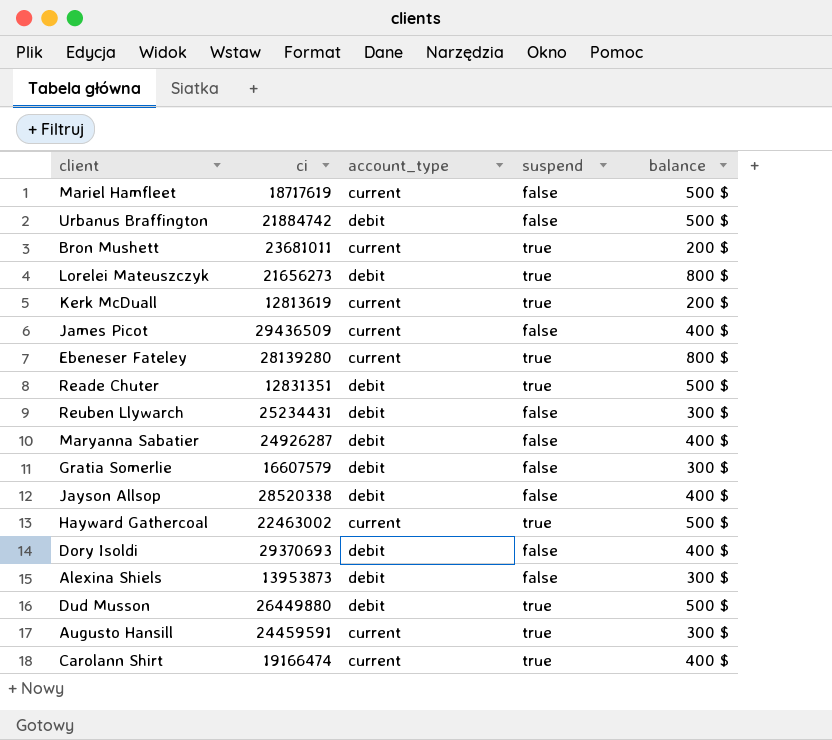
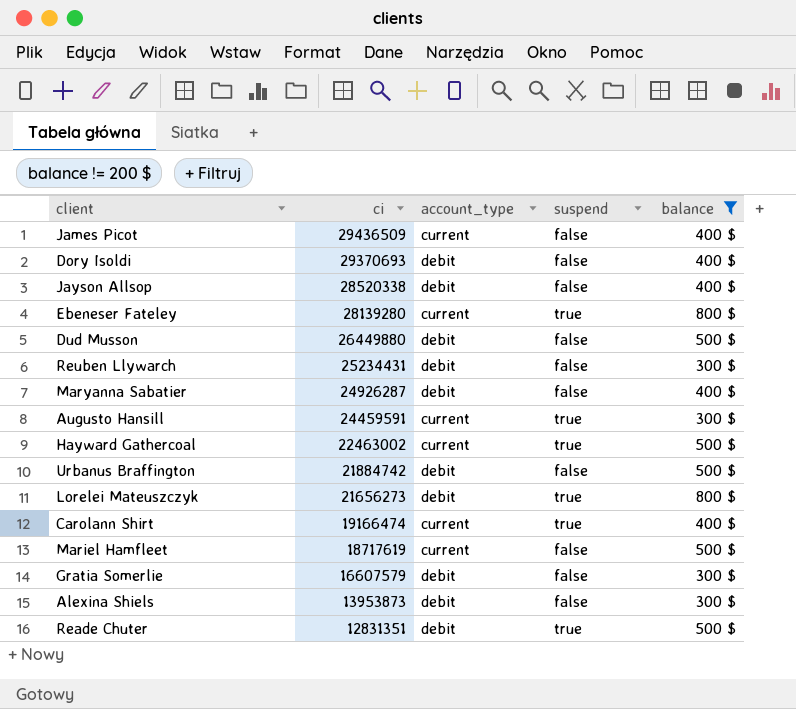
filter: none -> balance != 200 $
row order: none -> ci descending
Dud Musson | suspend: true -> false

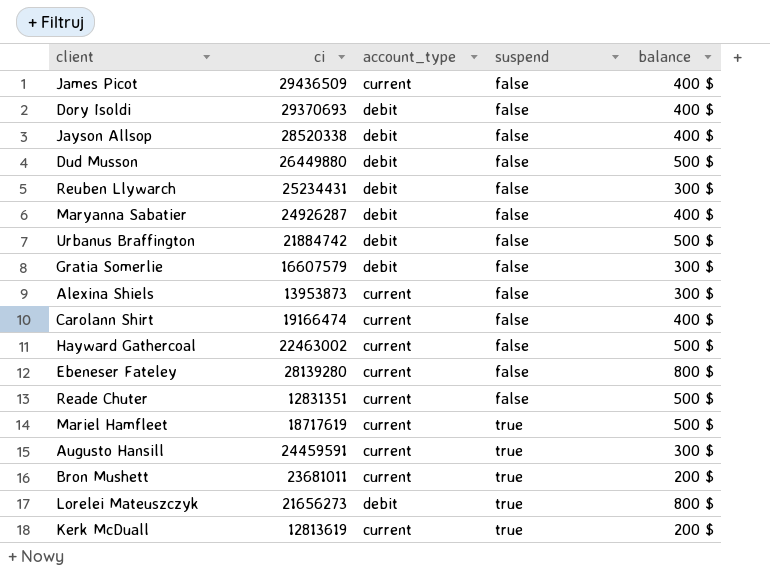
filter: balance != 200 $ -> none
row order: ci descending -> suspend ascending
Alexina Shiels | account_type: debit -> current
Carolann Shirt | suspend: true -> false
Hayward Gathercoal | suspend: true -> false
Ebeneser Fateley | suspend: true -> false
Reade Chuter | account_type: debit -> current
Reade Chuter | suspend: true -> false
Mariel Hamfleet | suspend: false -> true

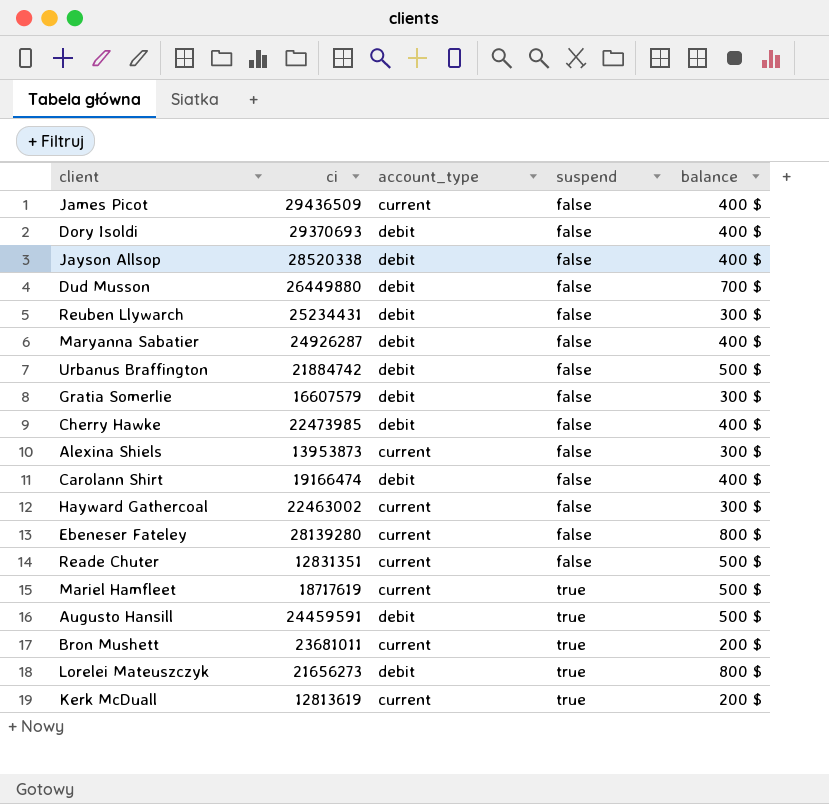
Dud Musson | balance: 500 $ -> 700 $
row Cherry Hawke: none -> 22473985 | debit | false | 400 $
Carolann Shirt | account_type: current -> debit
Hayward Gathercoal | balance: 500 $ -> 300 $
Augusto Hansill | account_type: current -> debit
Augusto Hansill | balance: 300 $ -> 500 $

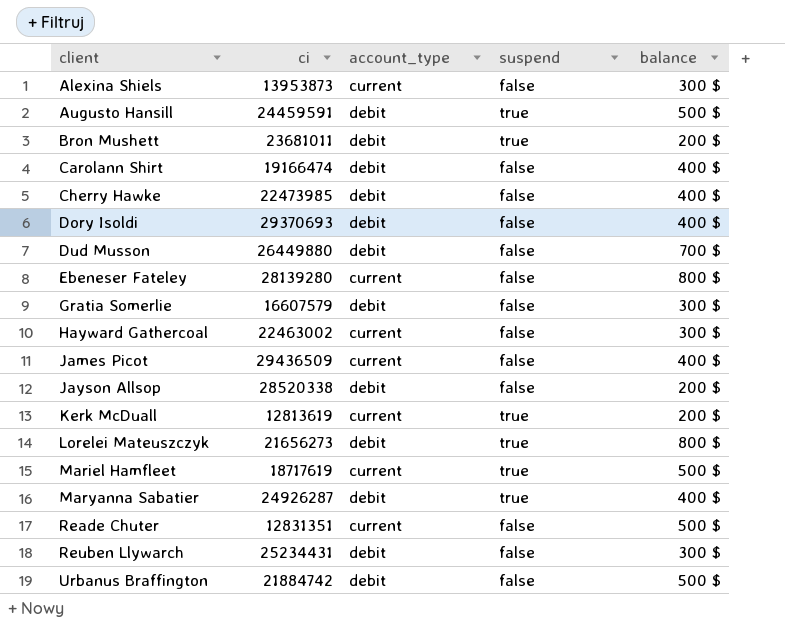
row order: suspend ascending -> client ascending
Bron Mushett | account_type: current -> debit
Jayson Allsop | balance: 400 $ -> 200 $
Maryanna Sabatier | suspend: false -> true

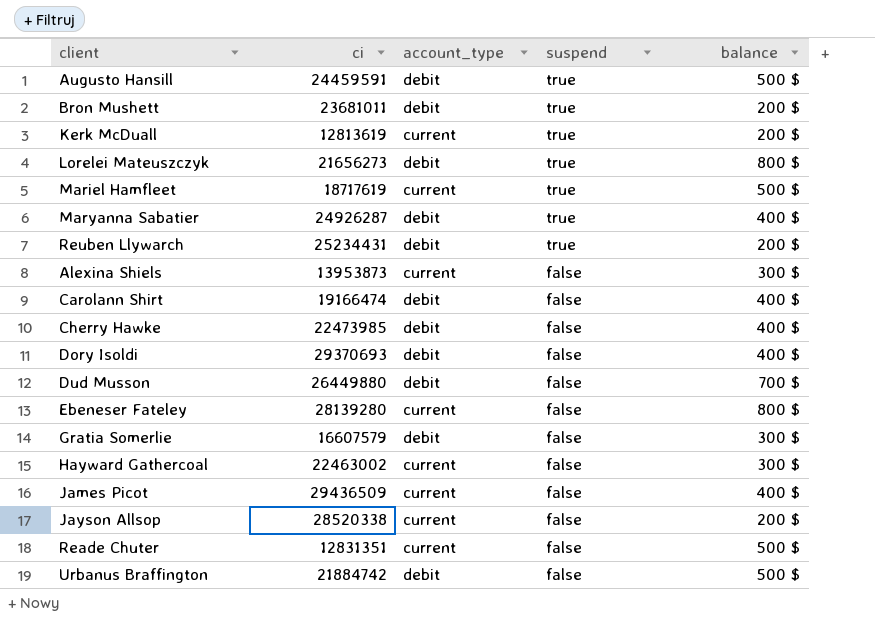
row order: client ascending -> suspend descending
Reuben Llywarch | suspend: false -> true
Reuben Llywarch | balance: 300 $ -> 200 $
Jayson Allsop | account_type: debit -> current

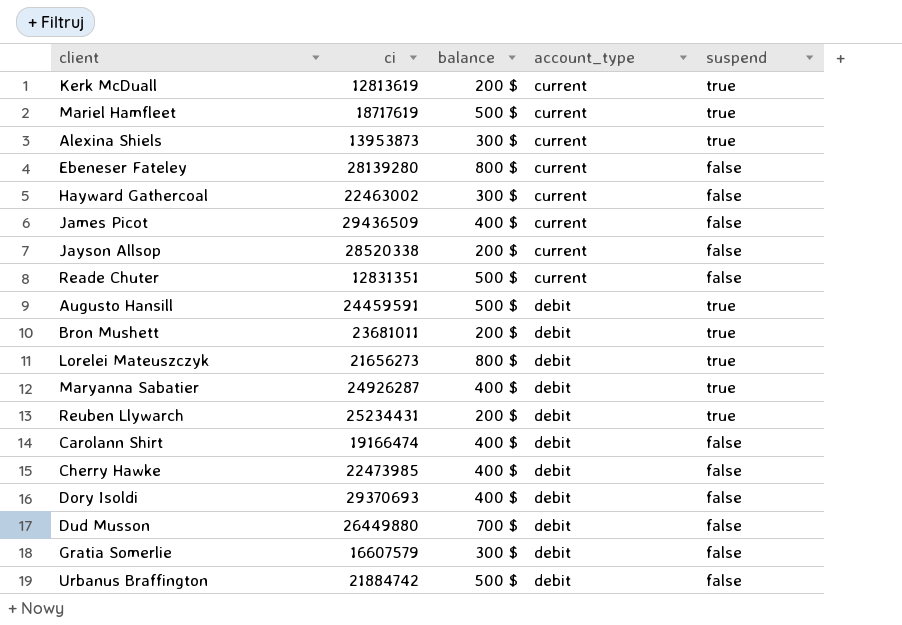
row order: suspend descending -> account_type ascending
column balance | position: 5 -> 3
Alexina Shiels | suspend: false -> true

